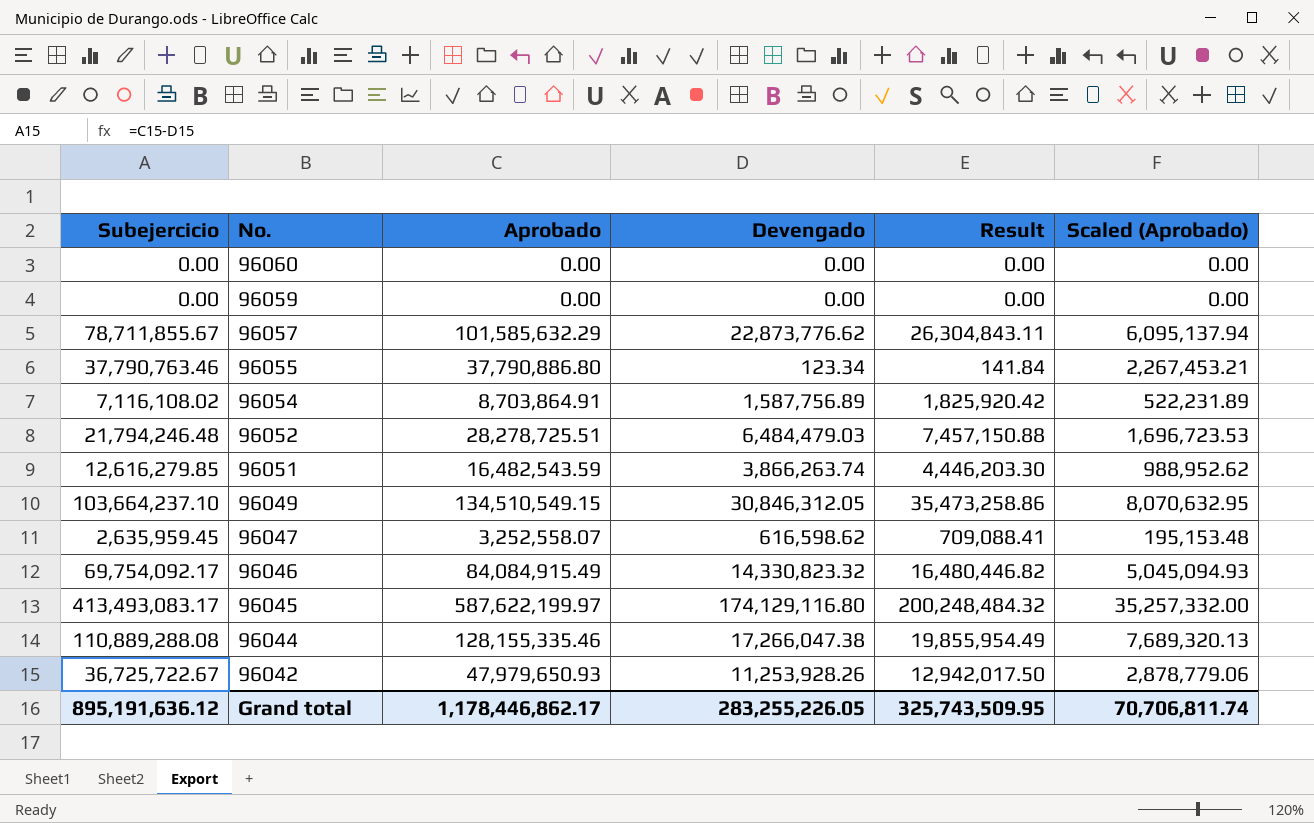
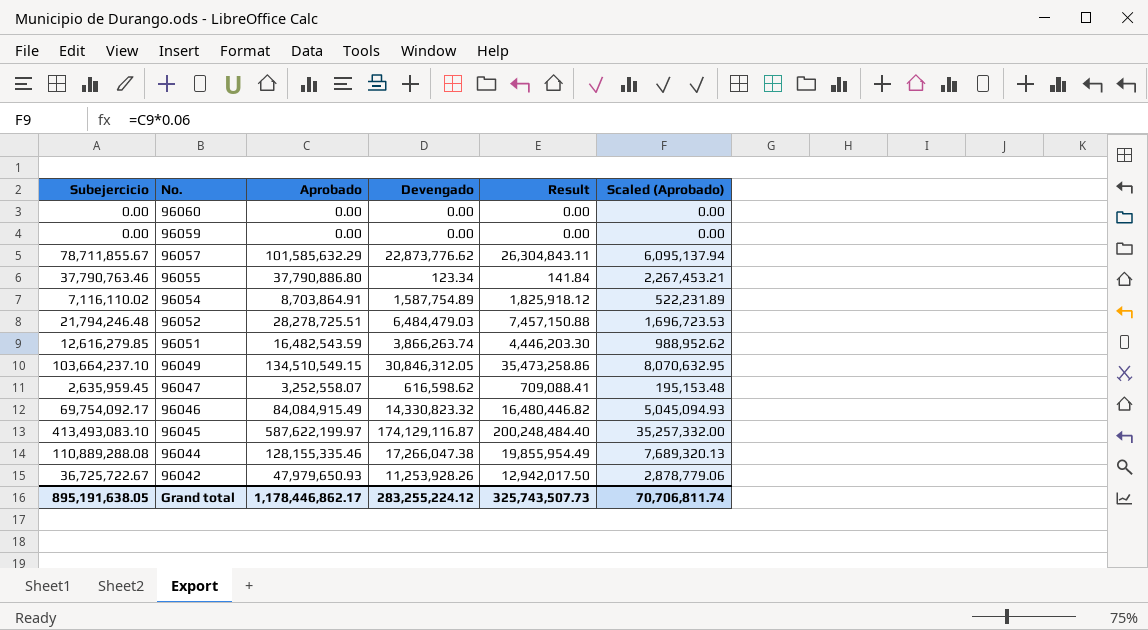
96054 | Subejercicio: 7,116,108.02 -> 7,116,110.02
96054 | Devengado: 1,587,756.89 -> 1,587,754.89
96054 | Result: 1,825,920.42 -> 1,825,918.12
96045 | Subejercicio: 413,493,083.17 -> 413,493,083.10
96045 | Devengado: 174,129,116.80 -> 174,129,116.87
96045 | Result: 200,248,484.32 -> 200,248,484.40
Grand total | Subejercicio: 895,191,636.12 -> 895,191,638.05
Grand total | Devengado: 283,255,226.05 -> 283,255,224.12
Grand total | Result: 325,743,509.95 -> 325,743,507.73

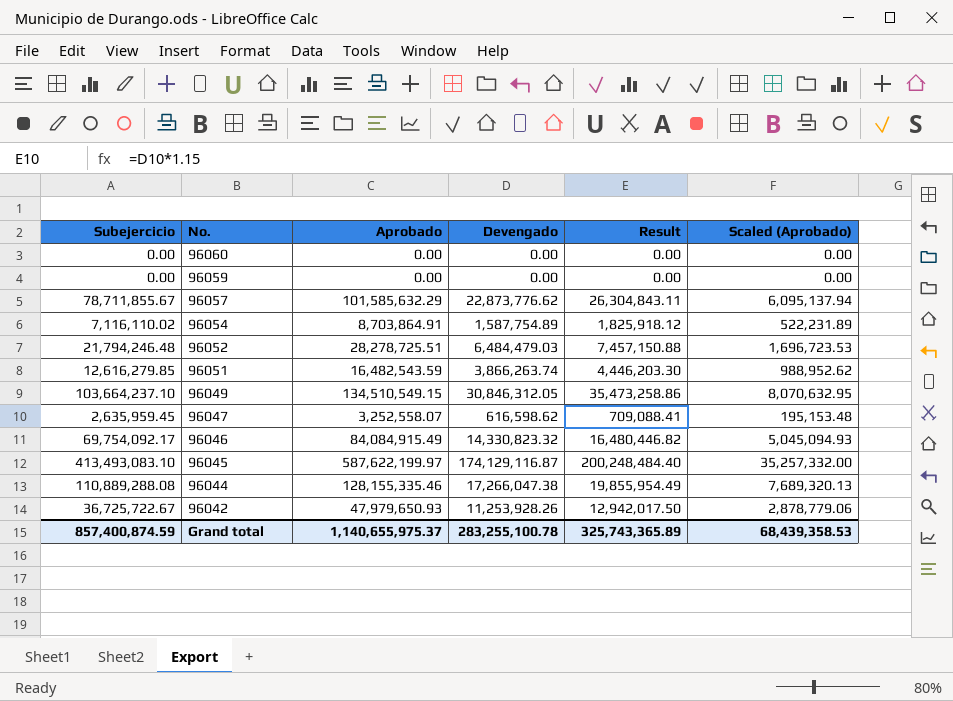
row 96055: 37,790,763.46 | 37,790,886.80 | 123.34 | 141.84 | 2,267,453.21 -> none
Grand total | Subejercicio: 895,191,638.05 -> 857,400,874.59
Grand total | Aprobado: 1,178,446,862.17 -> 1,140,655,975.37
Grand total | Devengado: 283,255,224.12 -> 283,255,100.78
Grand total | Result: 325,743,507.73 -> 325,743,365.89
Grand total | Scaled (Aprobado): 70,706,811.74 -> 68,439,358.53

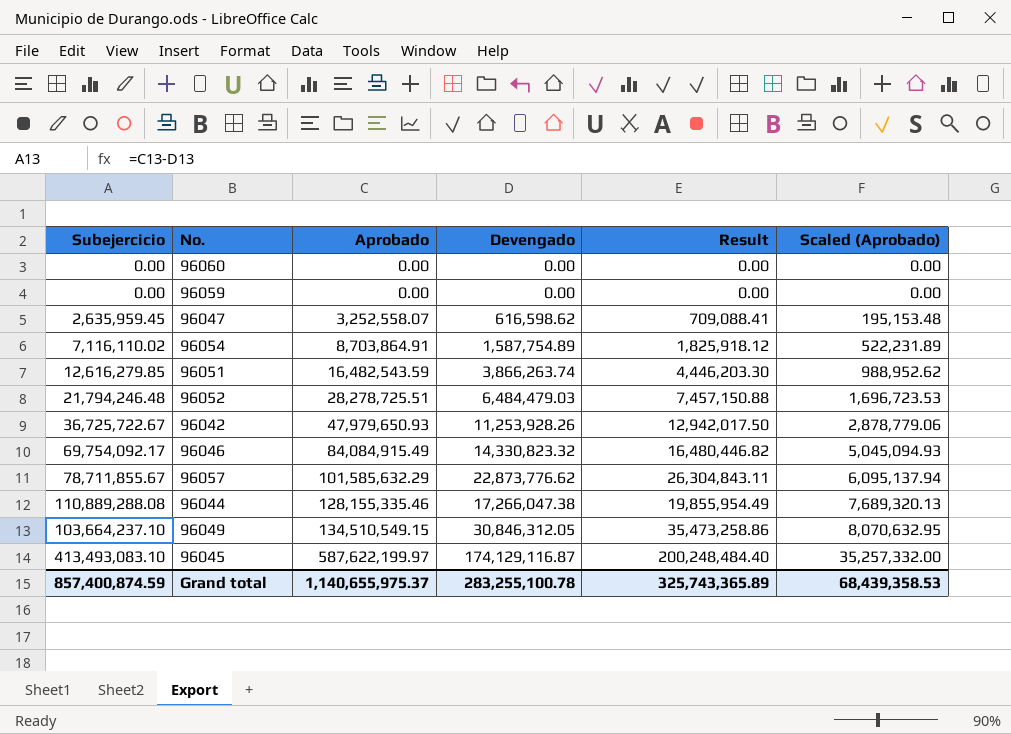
row order: No. descending -> Aprobado ascending

